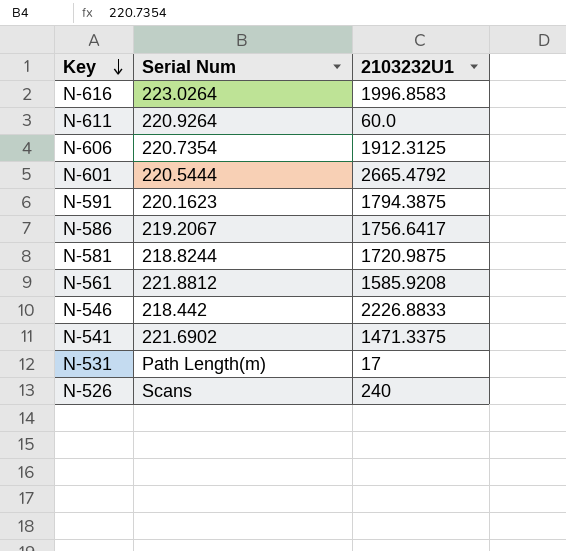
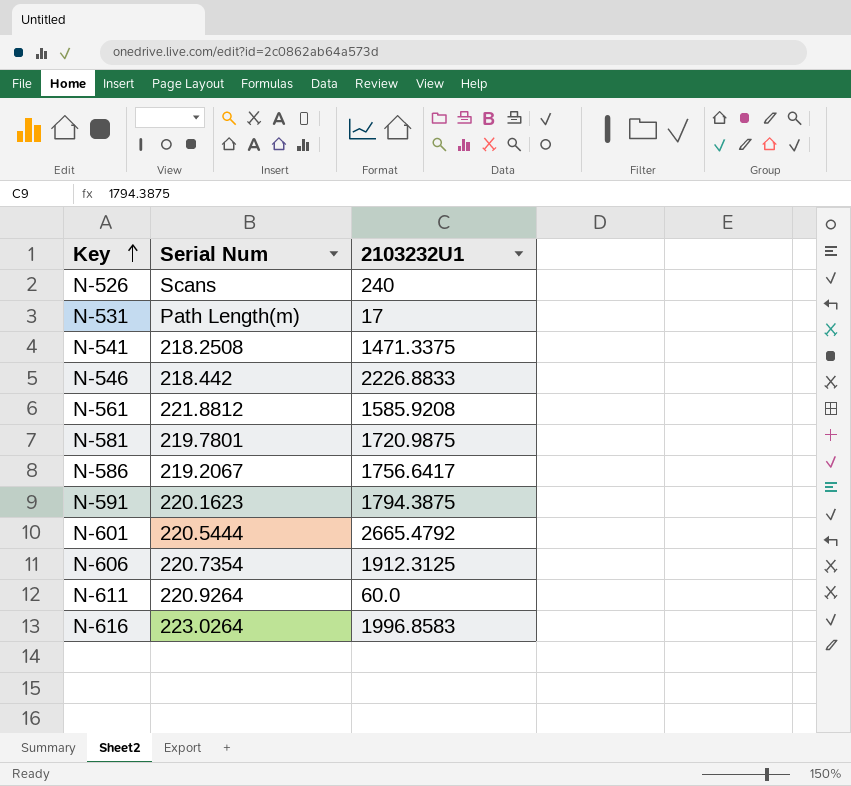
row order: Key descending -> Key ascending
N-541 | Serial Num: 221.6902 -> 218.2508
N-581 | Serial Num: 218.8244 -> 219.7801

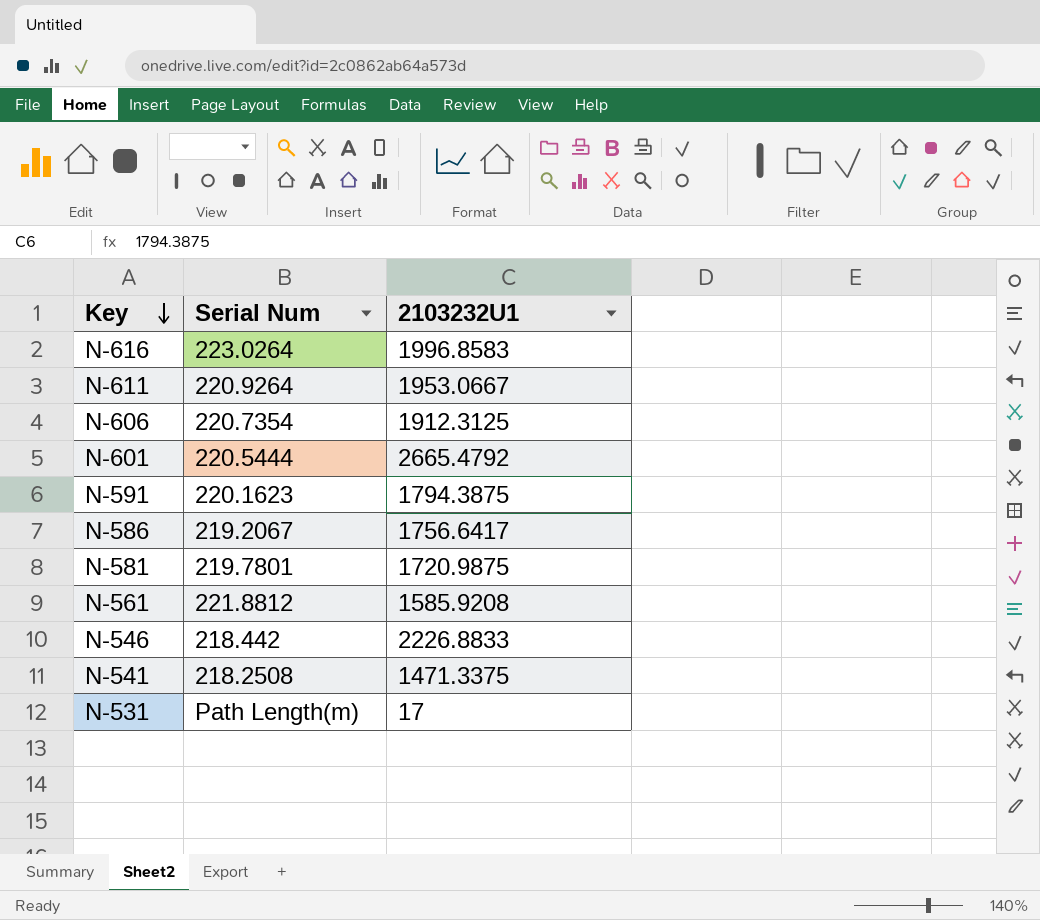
row order: Key ascending -> Key descending
row N-526: Scans | 240 -> none
N-611 | 2103232U1: 60.0 -> 1953.0667

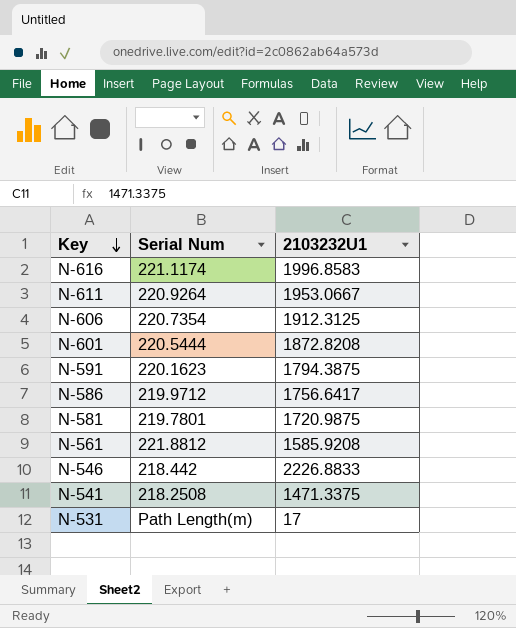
N-616 | Serial Num: 223.0264 -> 221.1174
N-601 | 2103232U1: 2665.4792 -> 1872.8208
N-586 | Serial Num: 219.2067 -> 219.9712

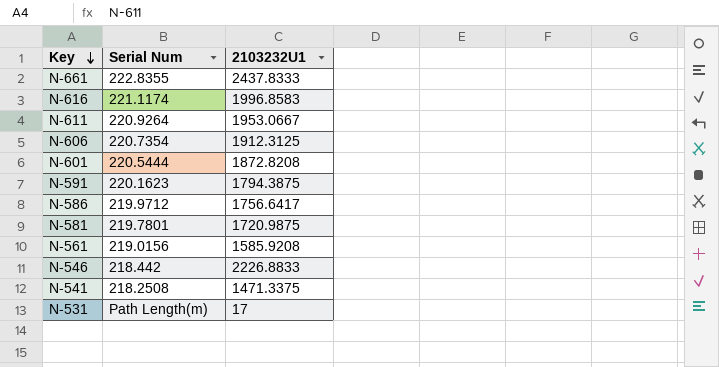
row N-661: none -> 222.8355 | 2437.8333
N-561 | Serial Num: 221.8812 -> 219.0156

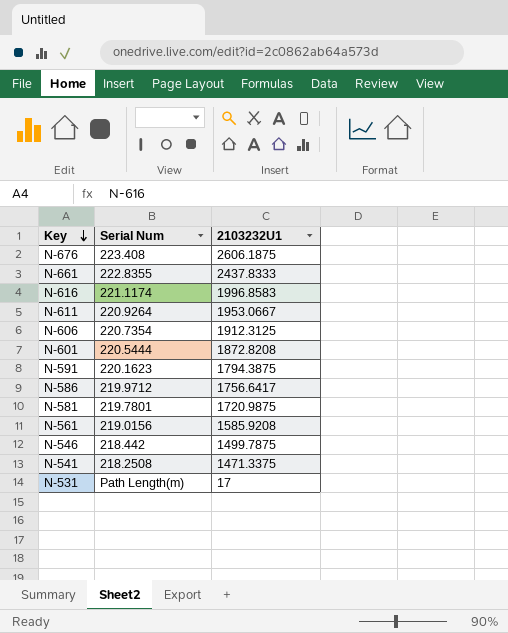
row N-676: none -> 223.408 | 2606.1875
N-546 | 2103232U1: 2226.8833 -> 1499.7875

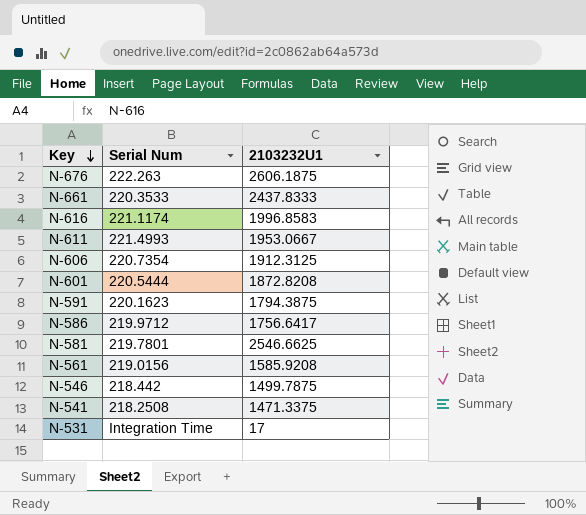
N-676 | Serial Num: 223.408 -> 222.263
N-661 | Serial Num: 222.8355 -> 220.3533
N-611 | Serial Num: 220.9264 -> 221.4993
N-581 | 2103232U1: 1720.9875 -> 2546.6625
N-531 | Serial Num: Path Length(m) -> Integration Time

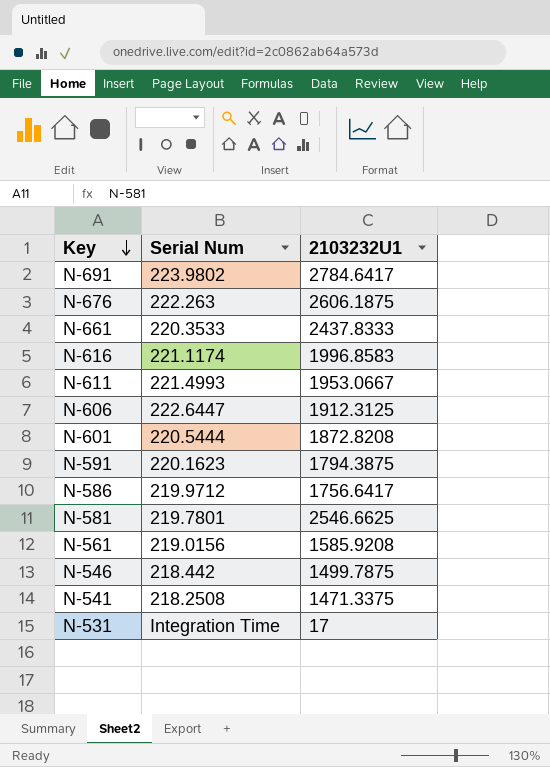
row N-691: none -> 223.9802 | 2784.6417
N-606 | Serial Num: 220.7354 -> 222.6447

